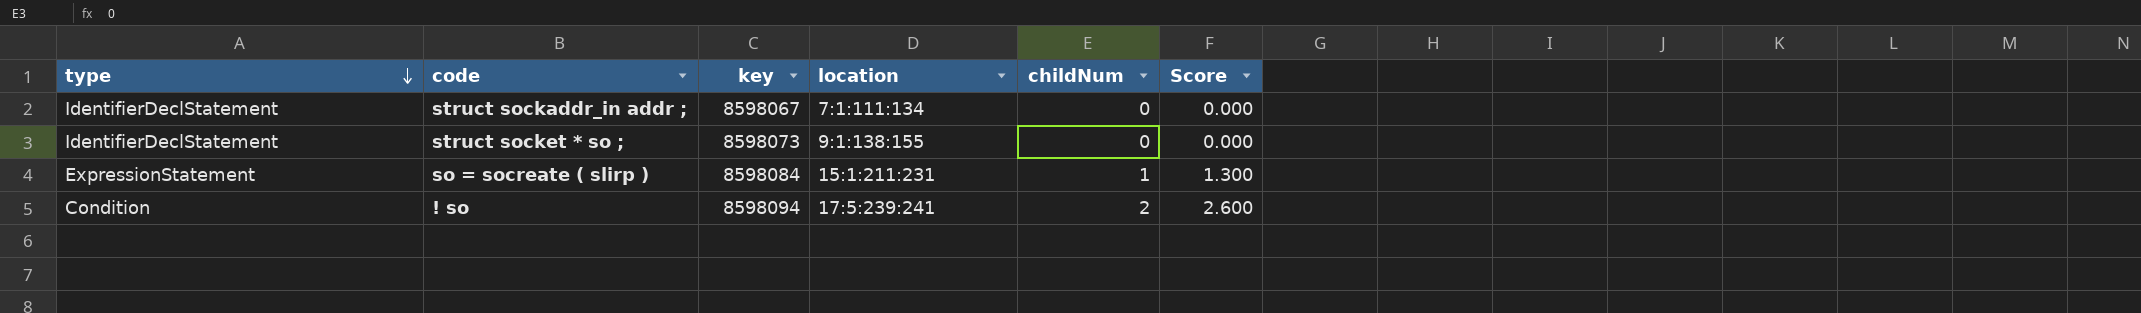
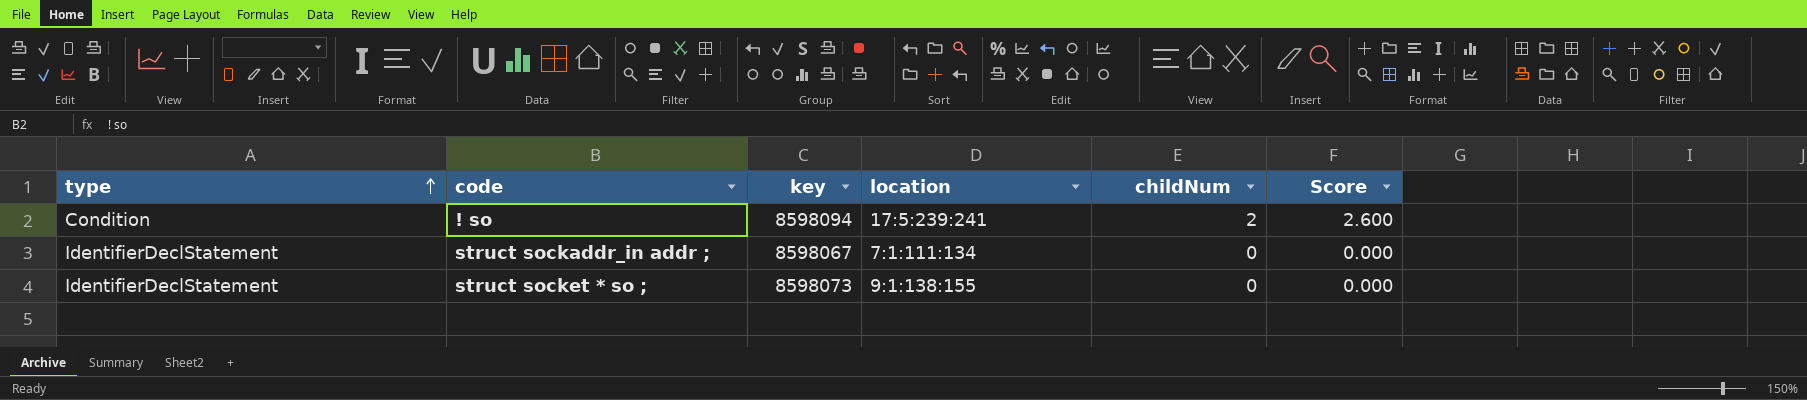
row order: type descending -> type ascending
row so = socreate ( slirp ): ExpressionStatement | 8598084 | 15:1:211:231 | 1 | 1.300 -> none

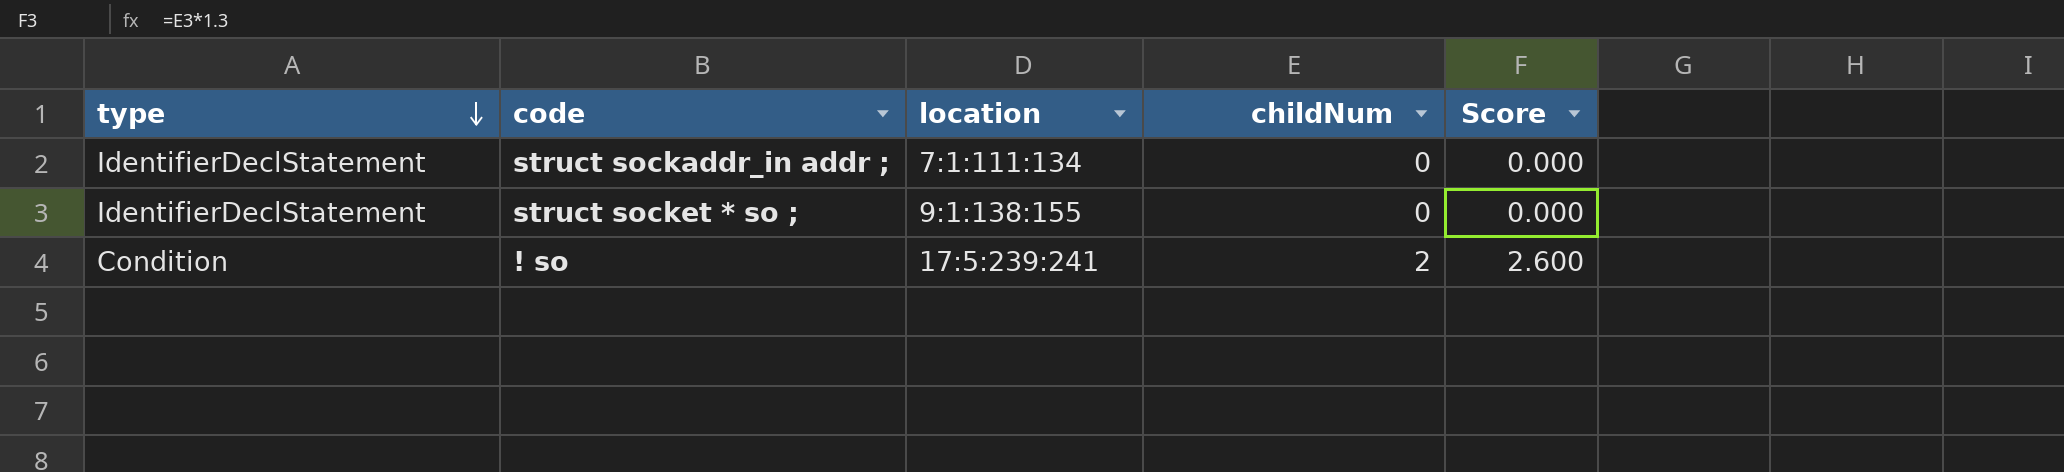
row order: type ascending -> type descending
column key | position: 3 -> none

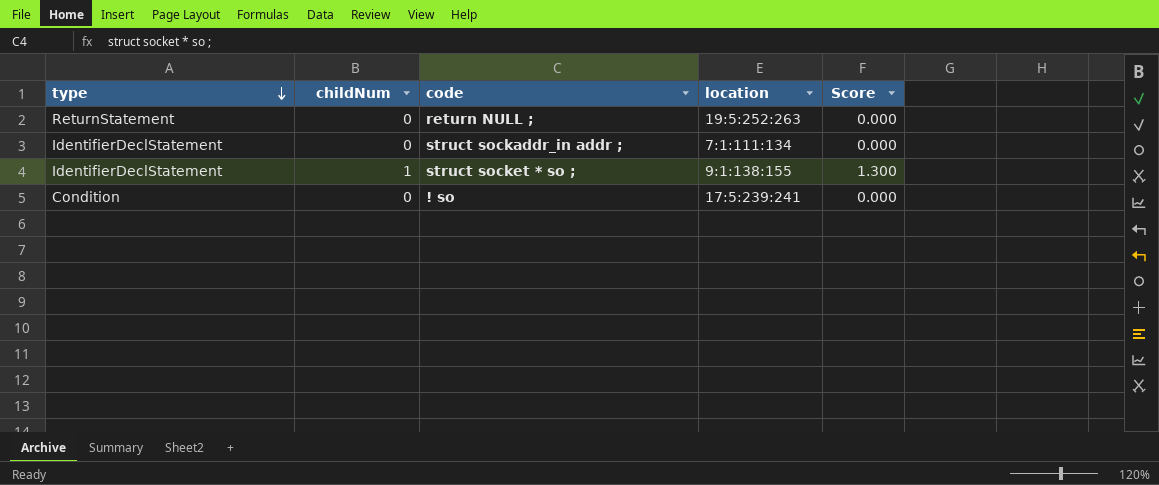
column childNum | position: 4 -> 2
row return NULL ;: none -> ReturnStatement | 0 | 19:5:252:263 | 0.000
struct socket * so ; | childNum: 0 -> 1
struct socket * so ; | Score: 0.000 -> 1.300
! so | childNum: 2 -> 0
! so | Score: 2.600 -> 0.000

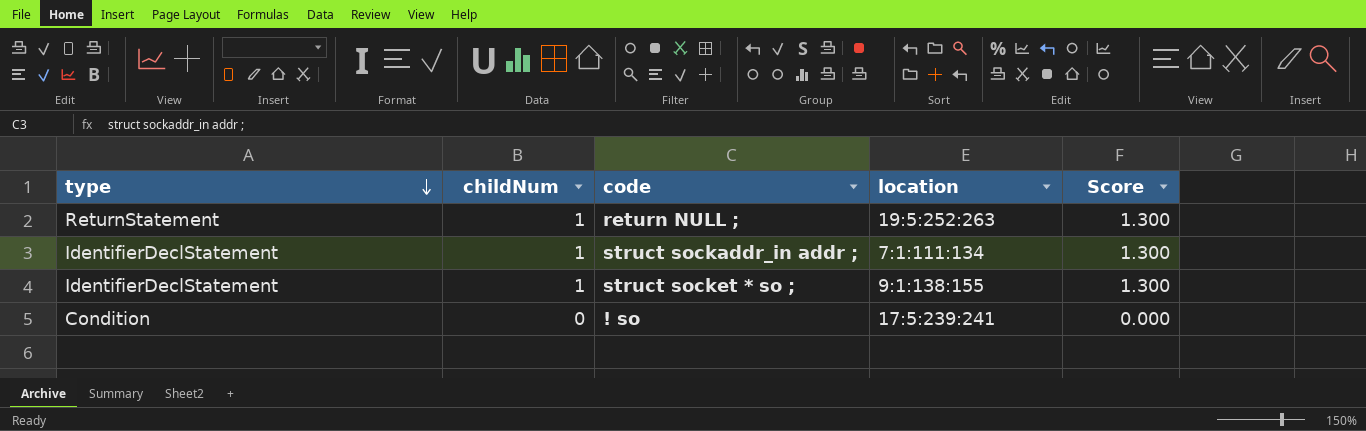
return NULL ; | childNum: 0 -> 1
return NULL ; | Score: 0.000 -> 1.300
struct sockaddr_in addr ; | childNum: 0 -> 1
struct sockaddr_in addr ; | Score: 0.000 -> 1.300

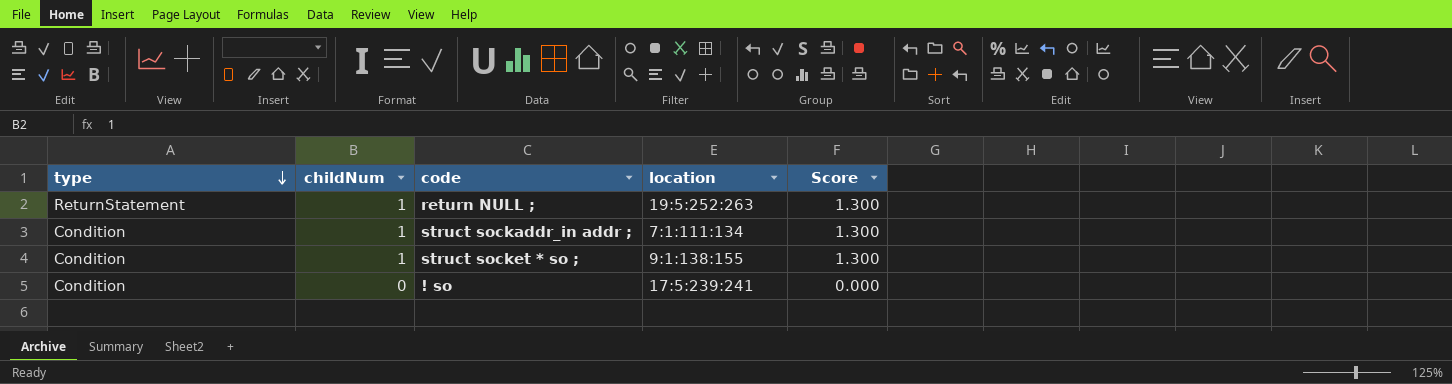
struct sockaddr_in addr ; | type: IdentifierDeclStatement -> Condition
struct socket * so ; | type: IdentifierDeclStatement -> Condition

